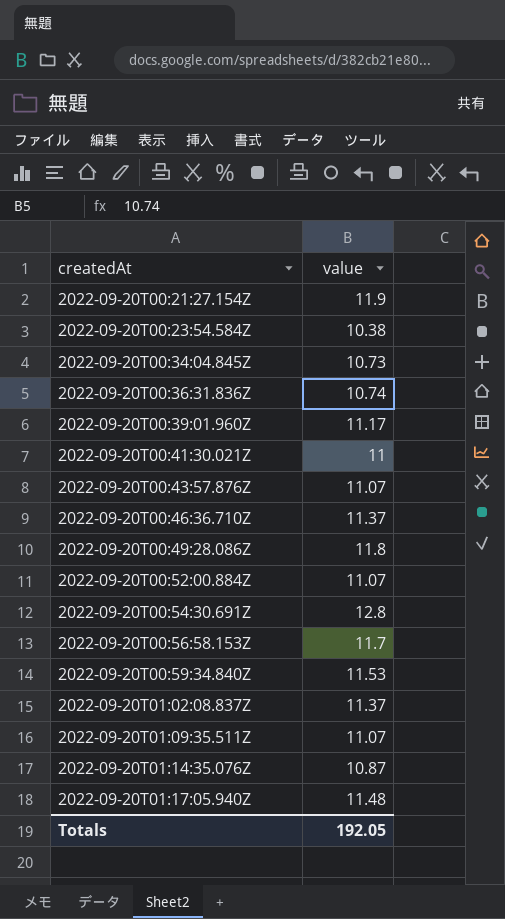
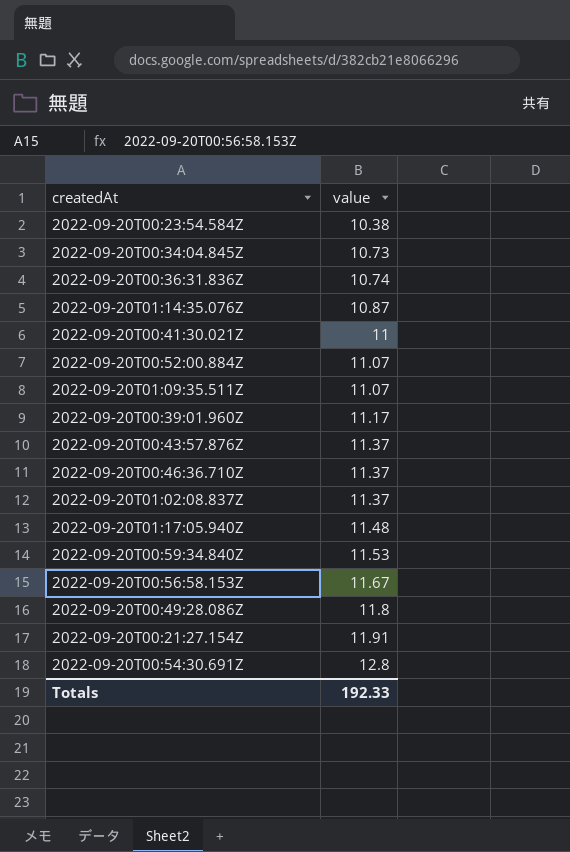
row order: createdAt ascending -> value ascending
2022-09-20T00:43:57.876Z | value: 11.07 -> 11.37
2022-09-20T00:56:58.153Z | value: 11.7 -> 11.67
2022-09-20T00:21:27.154Z | value: 11.9 -> 11.91
Totals | value: 192.05 -> 192.33

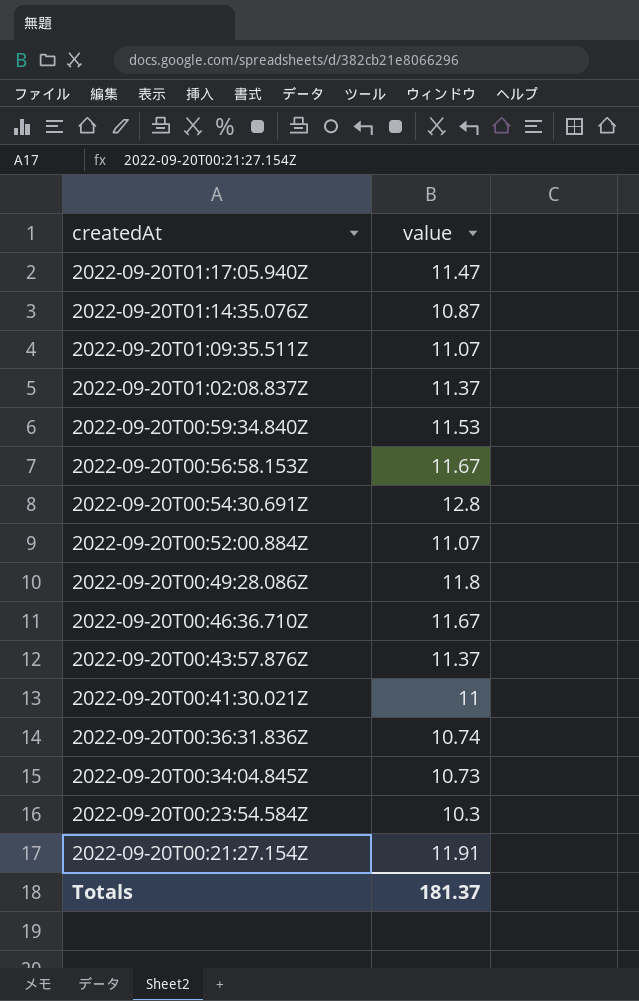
row order: value ascending -> createdAt descending
row 2022-09-20T00:39:01.960Z: 11.17 -> none
2022-09-20T01:17:05.940Z | value: 11.48 -> 11.47
2022-09-20T00:46:36.710Z | value: 11.37 -> 11.67
2022-09-20T00:23:54.584Z | value: 10.38 -> 10.3
Totals | value: 192.33 -> 181.37

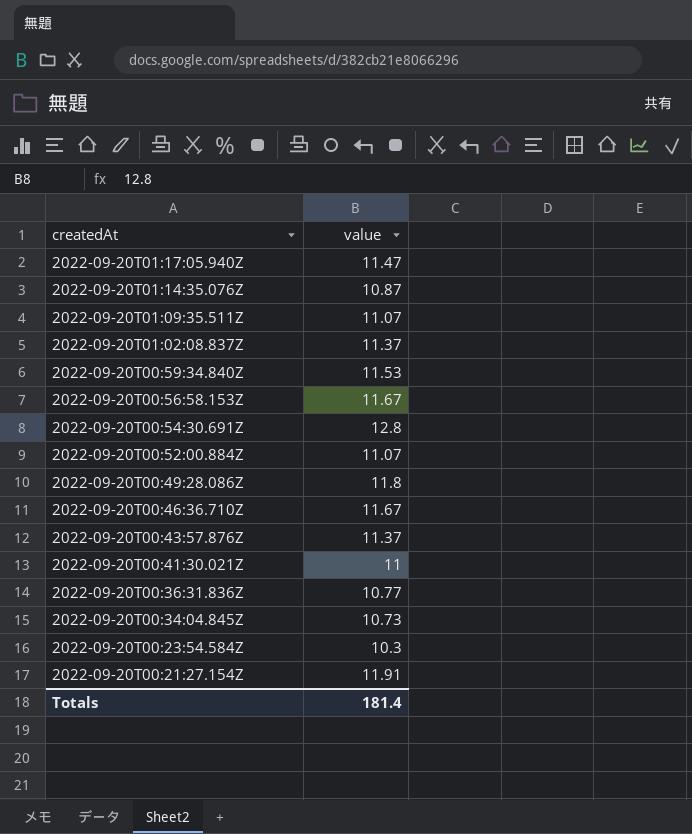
2022-09-20T00:36:31.836Z | value: 10.74 -> 10.77
Totals | value: 181.37 -> 181.4

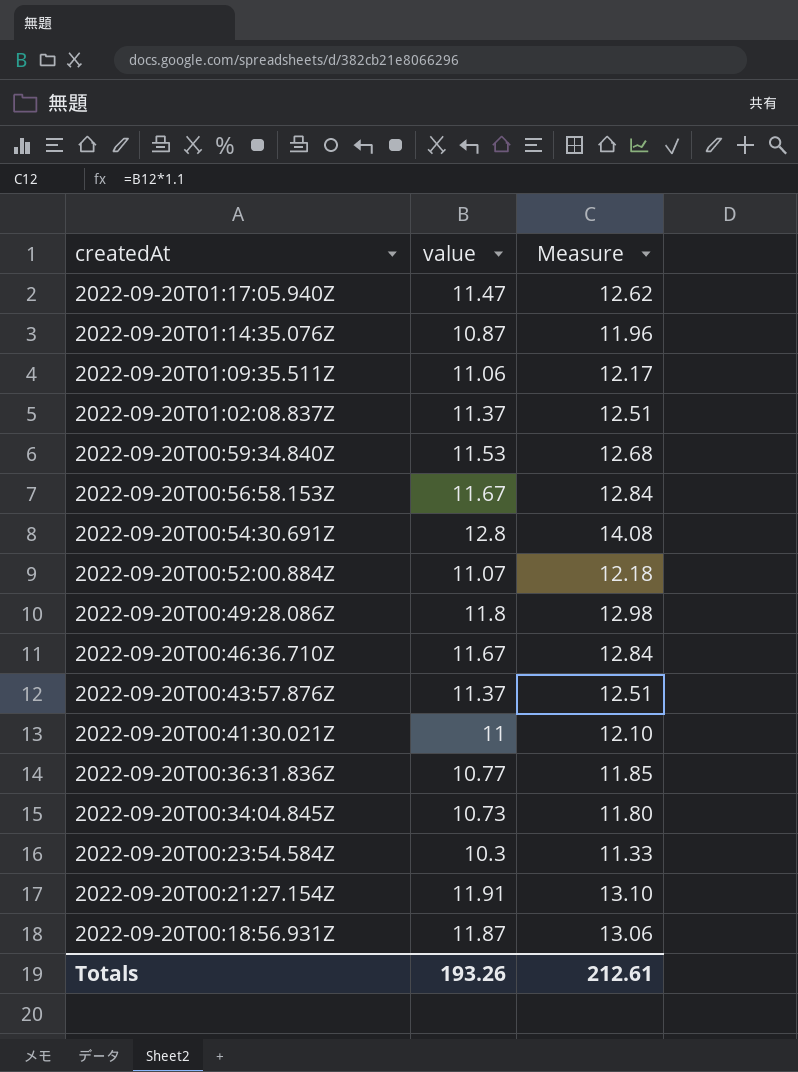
column Measure | formula: none -> [value] * 1.1
2022-09-20T01:09:35.511Z | value: 11.07 -> 11.06
row 2022-09-20T00:18:56.931Z: none -> 11.87 | 13.06
Totals | value: 181.4 -> 193.26

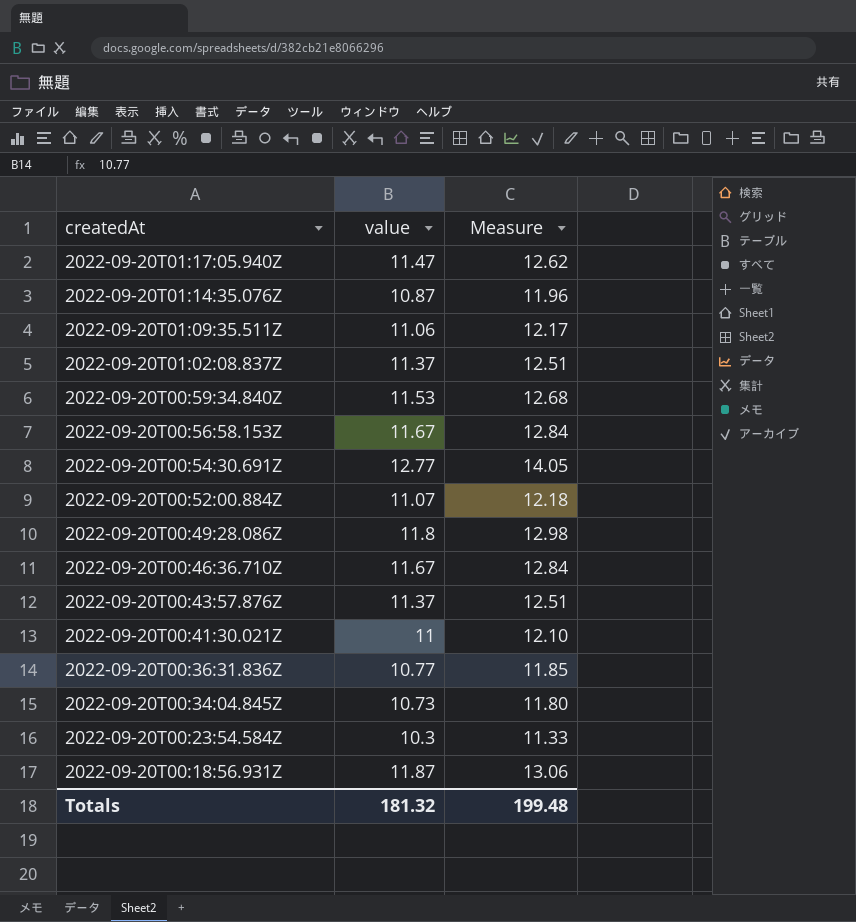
row 2022-09-20T00:21:27.154Z: 11.91 | 13.10 -> none
2022-09-20T00:54:30.691Z | value: 12.8 -> 12.77
2022-09-20T00:54:30.691Z | Measure: 14.08 -> 14.05
Totals | value: 193.26 -> 181.32
Totals | Measure: 212.61 -> 199.48

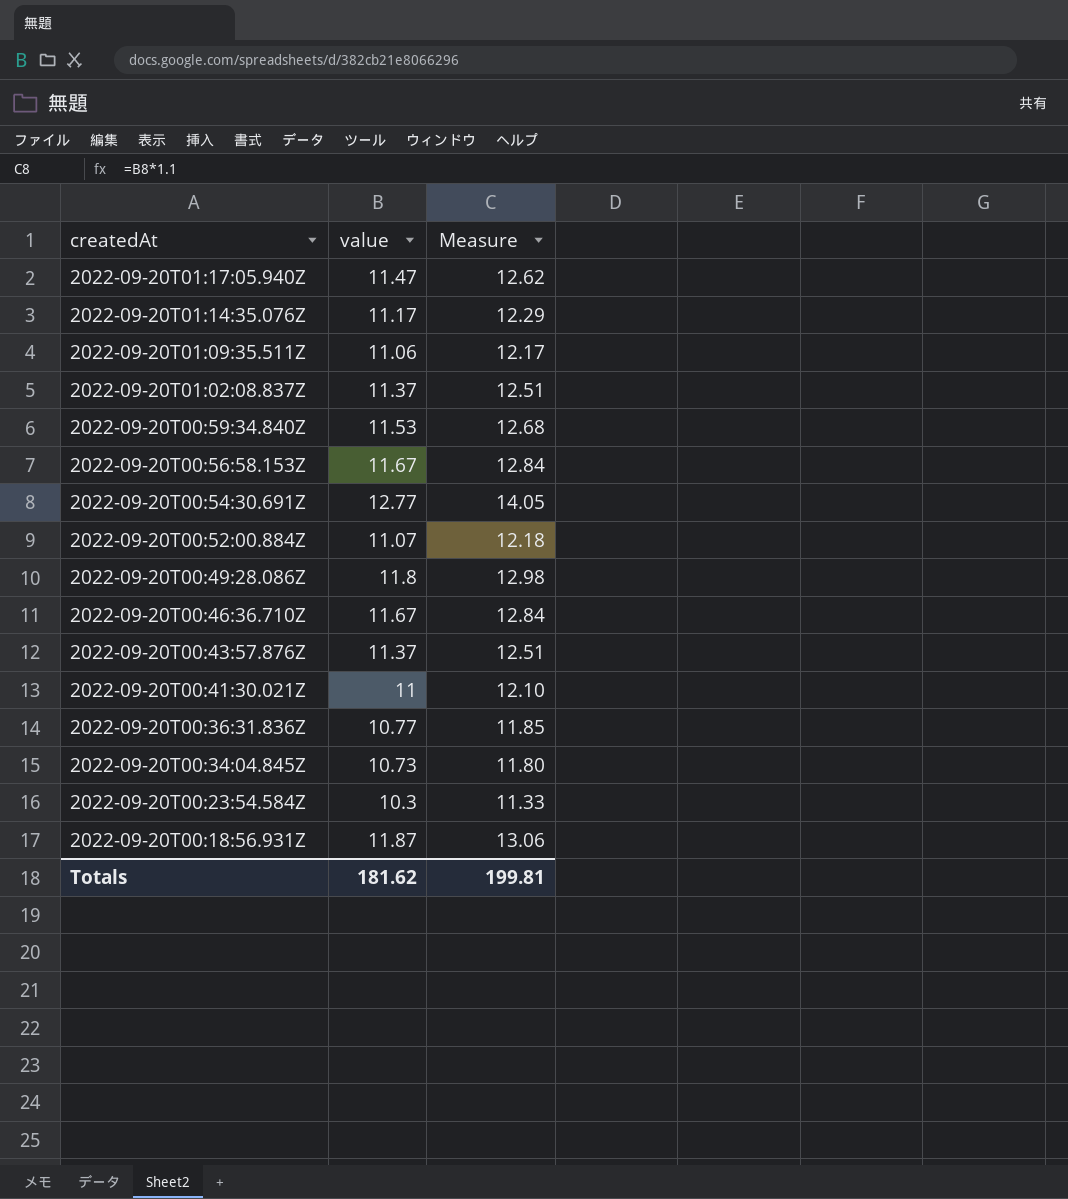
2022-09-20T01:14:35.076Z | value: 10.87 -> 11.17
2022-09-20T01:14:35.076Z | Measure: 11.96 -> 12.29
Totals | value: 181.32 -> 181.62
Totals | Measure: 199.48 -> 199.81

